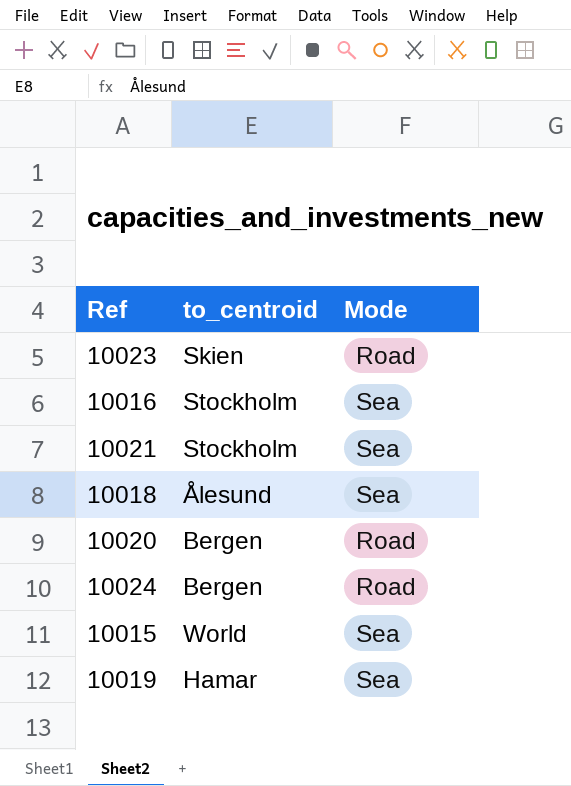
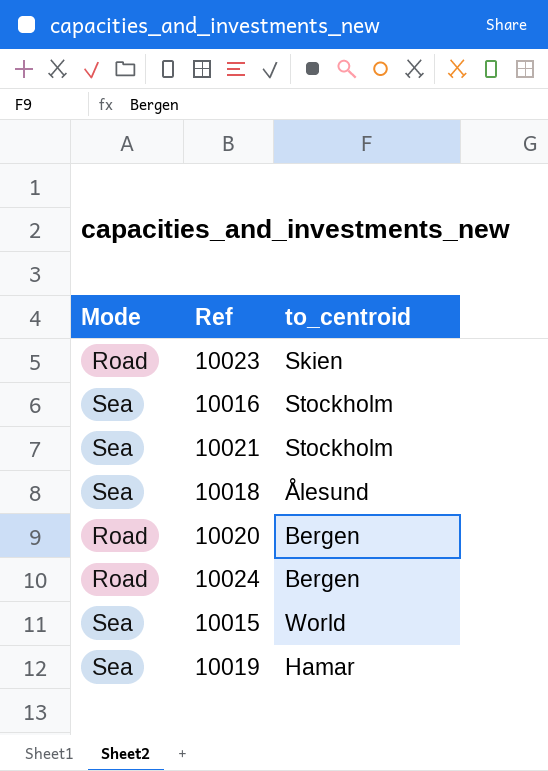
column Mode | position: 3 -> 1

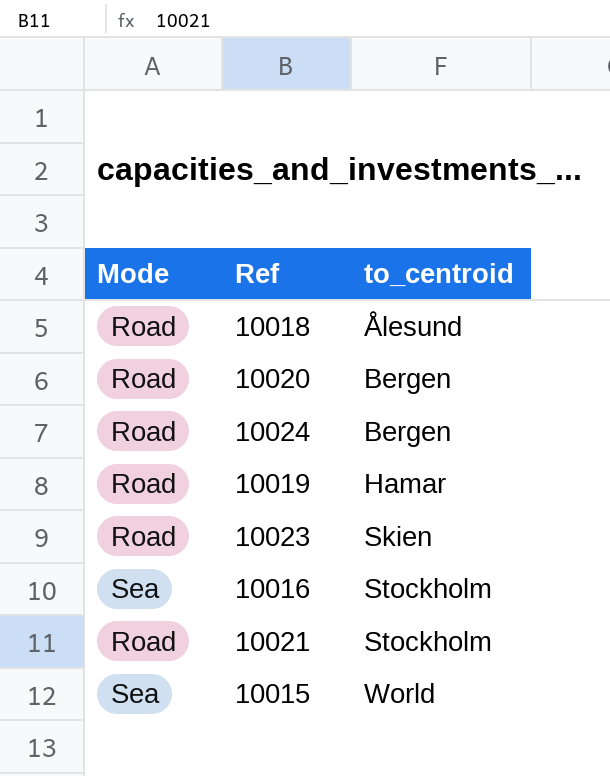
row order: none -> to_centroid ascending
10018 | Mode: Sea -> Road
10019 | Mode: Sea -> Road
10021 | Mode: Sea -> Road

